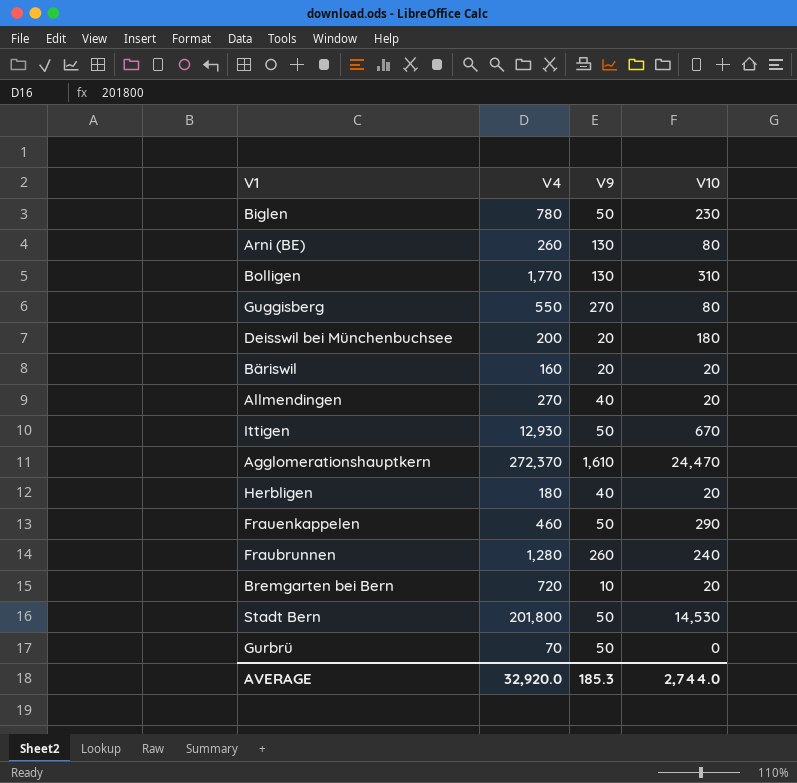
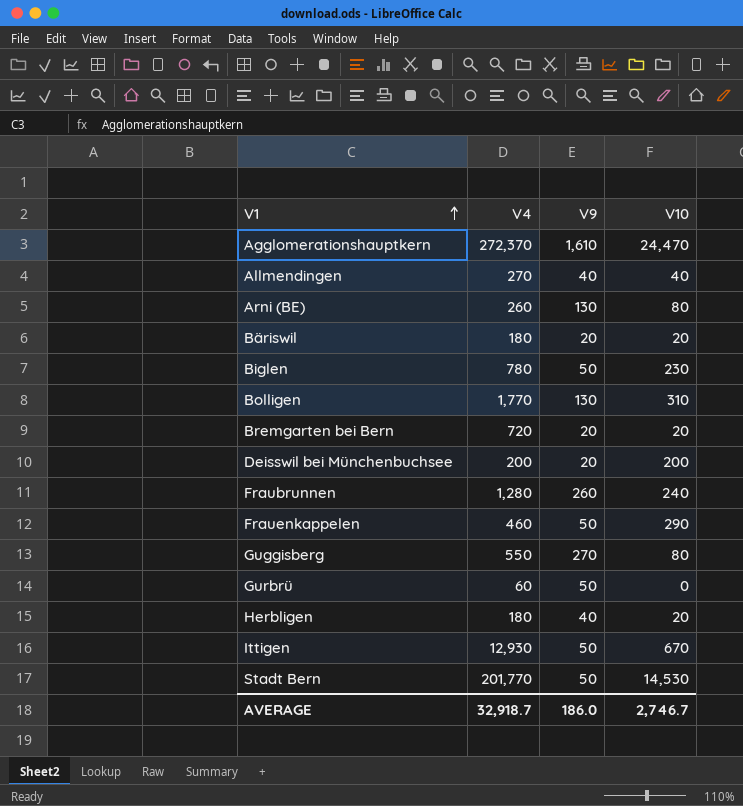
row order: none -> V1 ascending
Allmendingen | V10: 20 -> 40
Bäriswil | V4: 160 -> 180
Bremgarten bei Bern | V9: 10 -> 20
Deisswil bei Münchenbuchsee | V10: 180 -> 200
Gurbrü | V4: 70 -> 60
Stadt Bern | V4: 201,800 -> 201,770
AVERAGE | V4: 32,920.0 -> 32,918.7
AVERAGE | V9: 185.3 -> 186.0
AVERAGE | V10: 2,744.0 -> 2,746.7

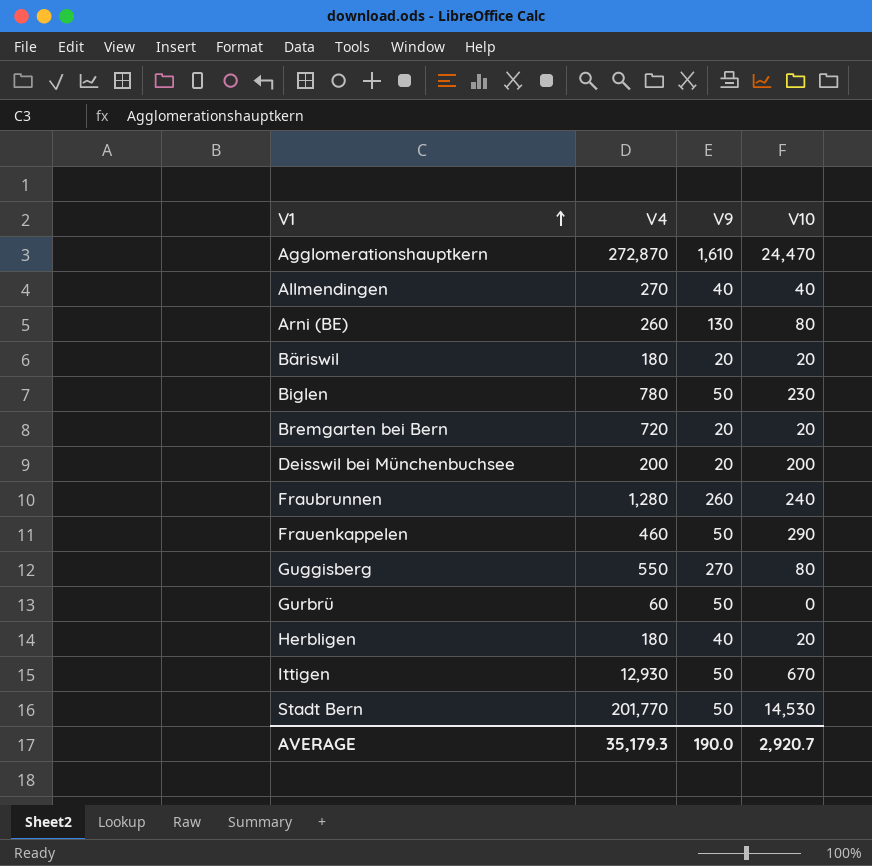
row Bolligen: 1,770 | 130 | 310 -> none
Agglomerationshauptkern | V4: 272,370 -> 272,870
AVERAGE | V4: 32,918.7 -> 35,179.3
AVERAGE | V9: 186.0 -> 190.0
AVERAGE | V10: 2,746.7 -> 2,920.7

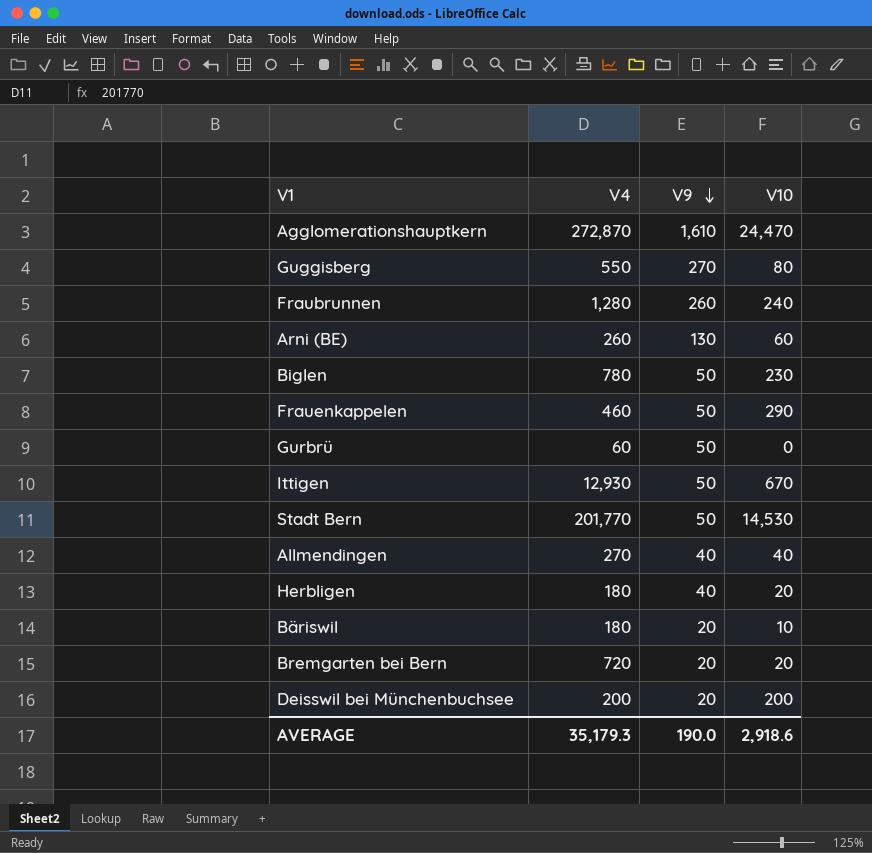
row order: V1 ascending -> V9 descending
Arni (BE) | V10: 80 -> 60
Bäriswil | V10: 20 -> 10
AVERAGE | V10: 2,920.7 -> 2,918.6

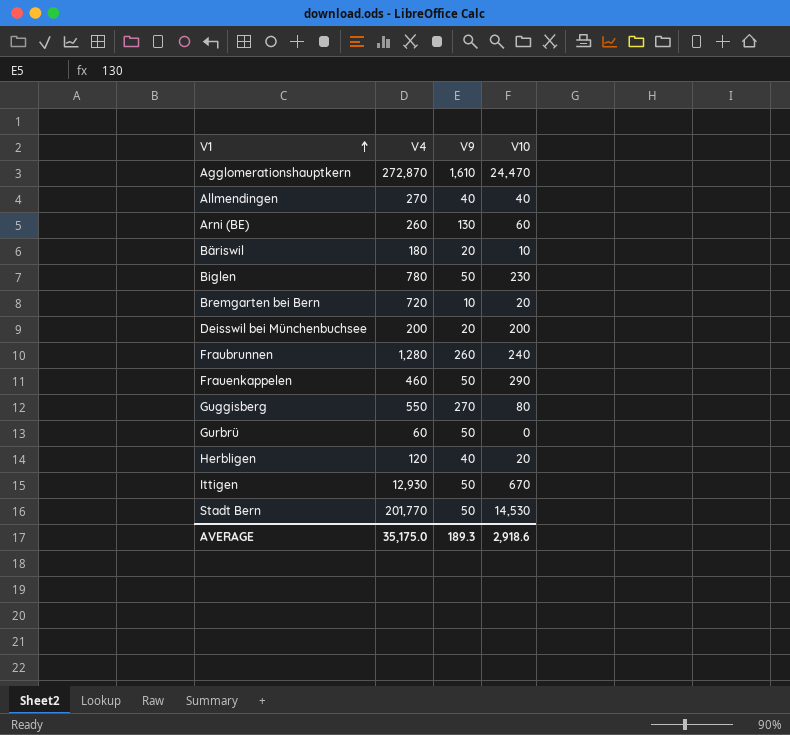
row order: V9 descending -> V1 ascending
Bremgarten bei Bern | V9: 20 -> 10
Herbligen | V4: 180 -> 120
AVERAGE | V4: 35,179.3 -> 35,175.0
AVERAGE | V9: 190.0 -> 189.3

